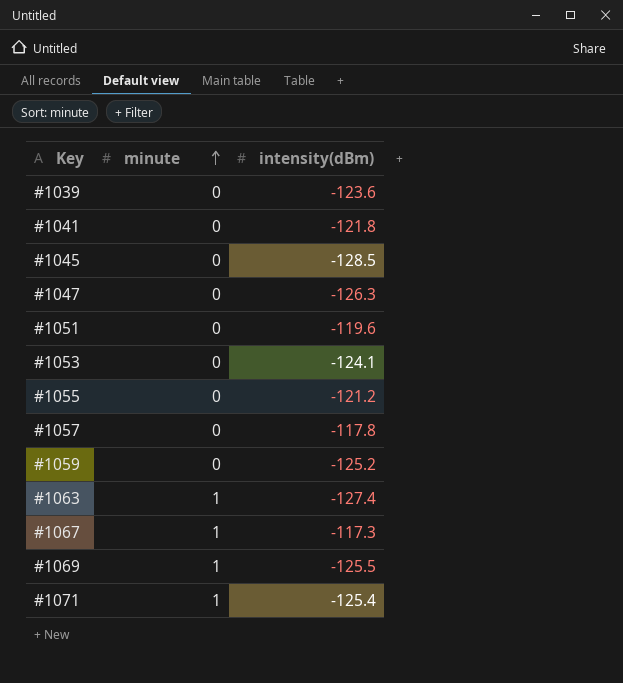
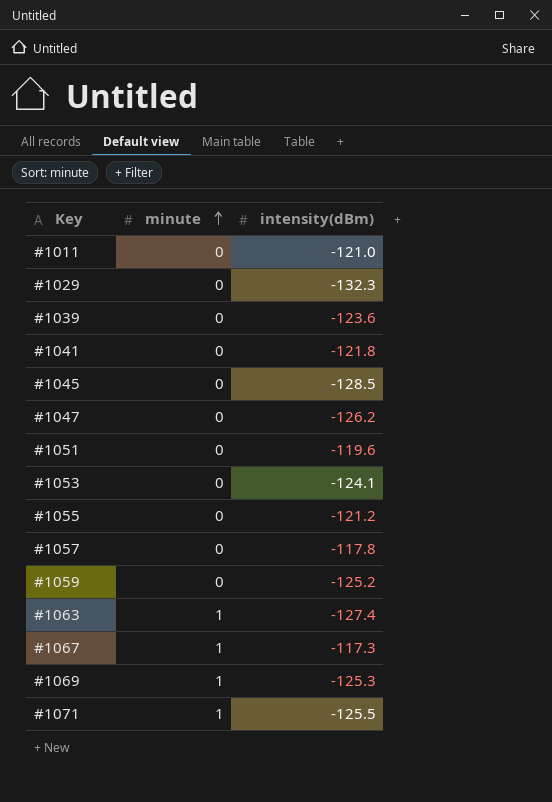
row #1011: none -> 0 | -121.0
row #1029: none -> 0 | -132.3
#1047 | intensity(dBm): -126.3 -> -126.2
#1069 | intensity(dBm): -125.5 -> -125.3
#1071 | intensity(dBm): -125.4 -> -125.5

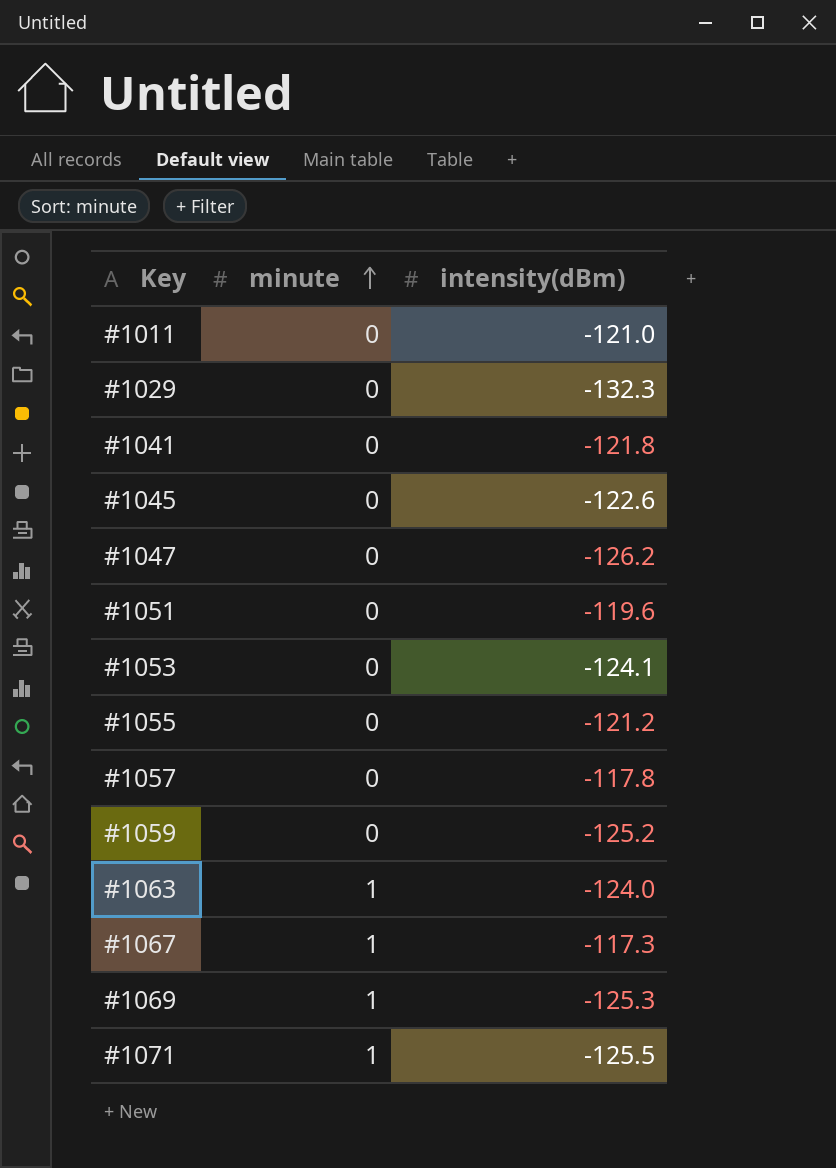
row #1039: 0 | -123.6 -> none
#1045 | intensity(dBm): -128.5 -> -122.6
#1063 | intensity(dBm): -127.4 -> -124.0

